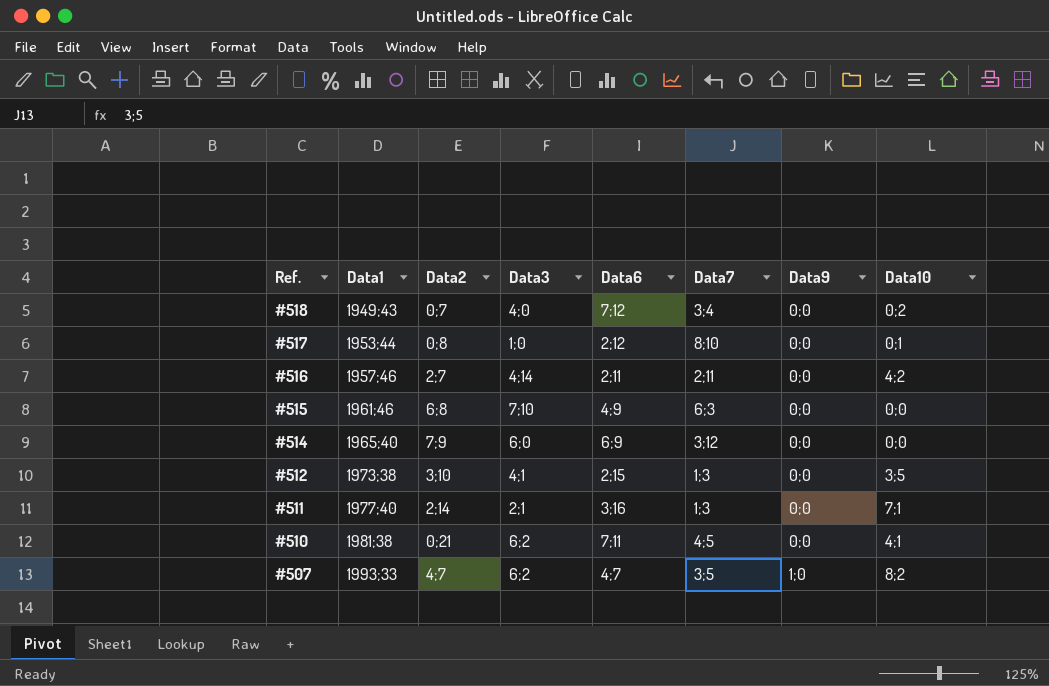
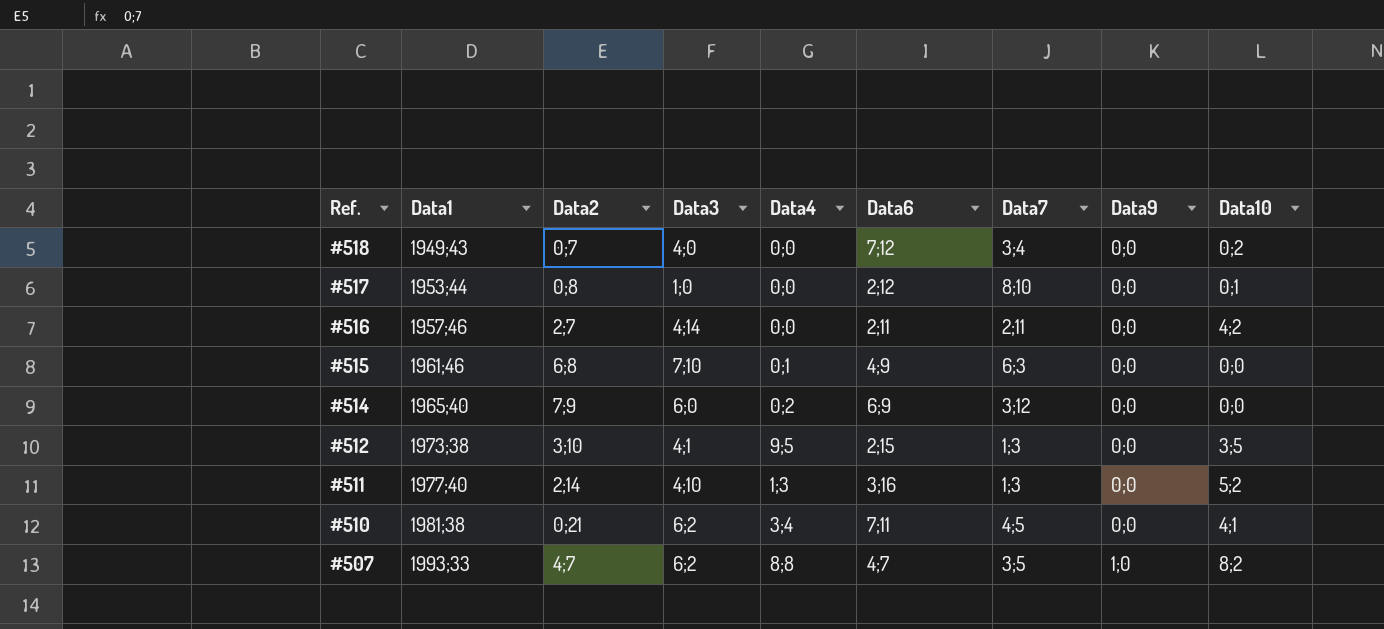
column Data4 | position: none -> 5
#511 | Data3: 2;1 -> 4;10
#511 | Data10: 7;1 -> 5;2

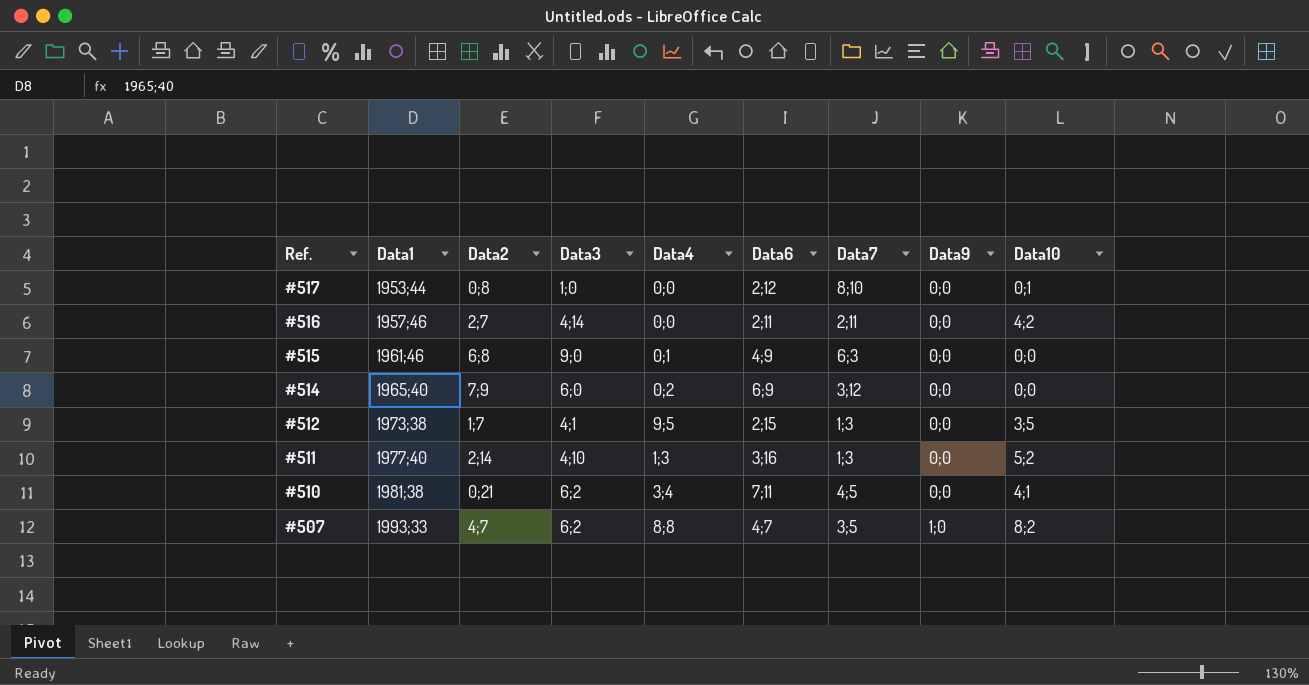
row #518: 1949;43 | 0;7 | 4;0 | 0;0 | 7;12 | 3;4 | 0;0 | 0;2 -> none
#515 | Data3: 7;10 -> 9;0
#512 | Data2: 3;10 -> 1;7

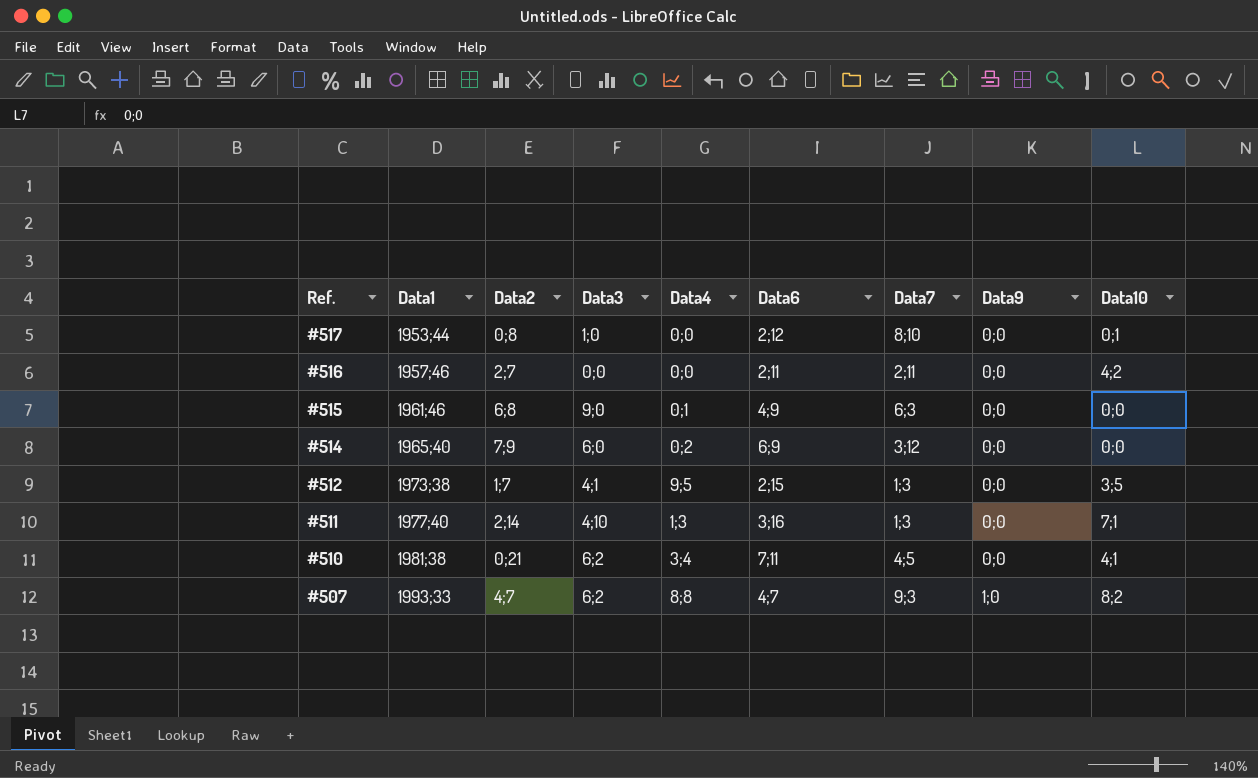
#516 | Data3: 4;14 -> 0;0
#511 | Data10: 5;2 -> 7;1
#507 | Data7: 3;5 -> 9;3

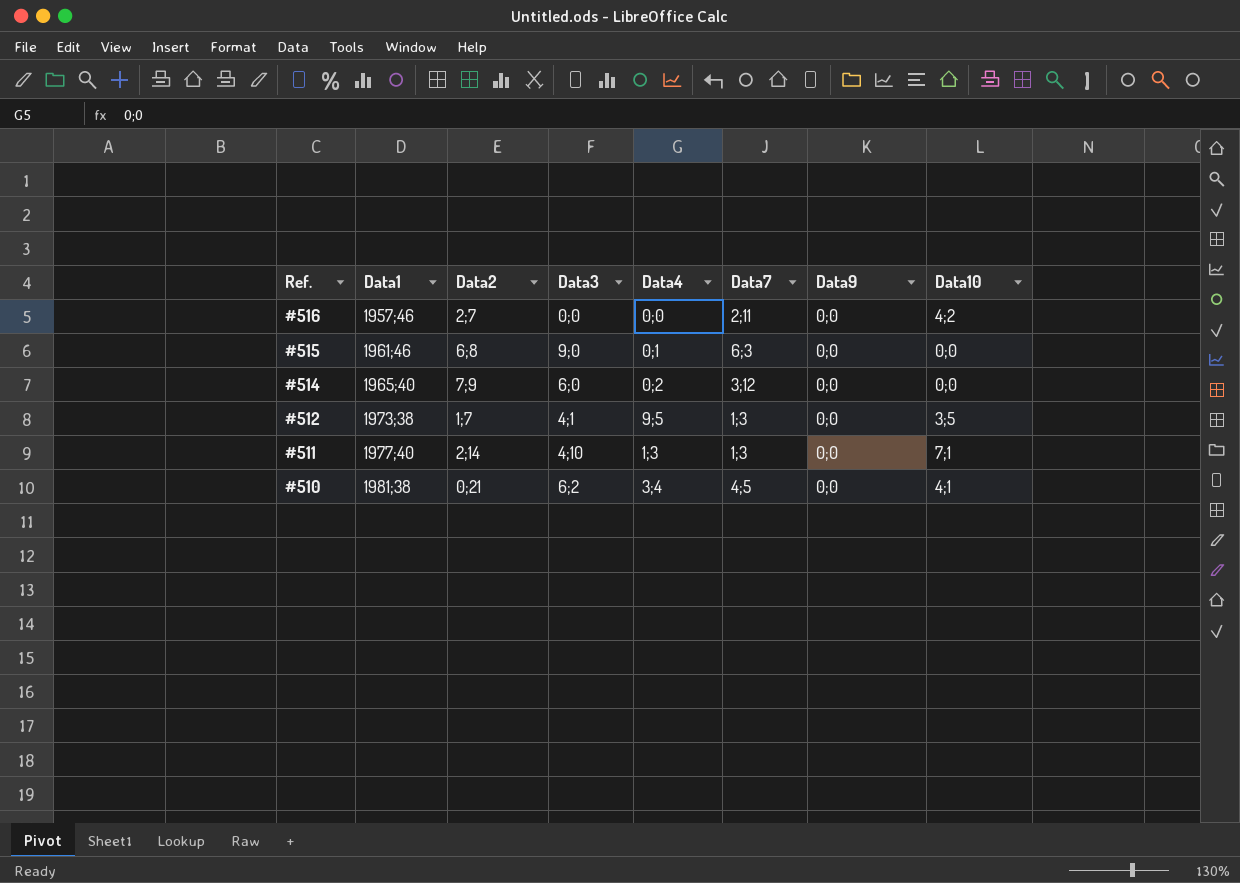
column Data6 | position: 6 -> none
row #517: 1953;44 | 0;8 | 1;0 | 0;0 | 2;12 | 8;10 | 0;0 | 0;1 -> none
row #507: 1993;33 | 4;7 | 6;2 | 8;8 | 4;7 | 9;3 | 1;0 | 8;2 -> none

